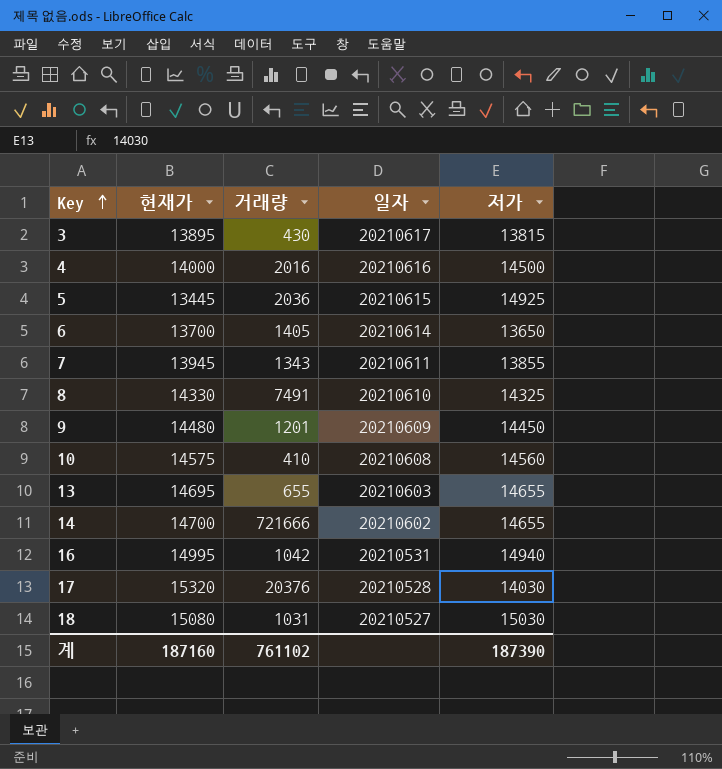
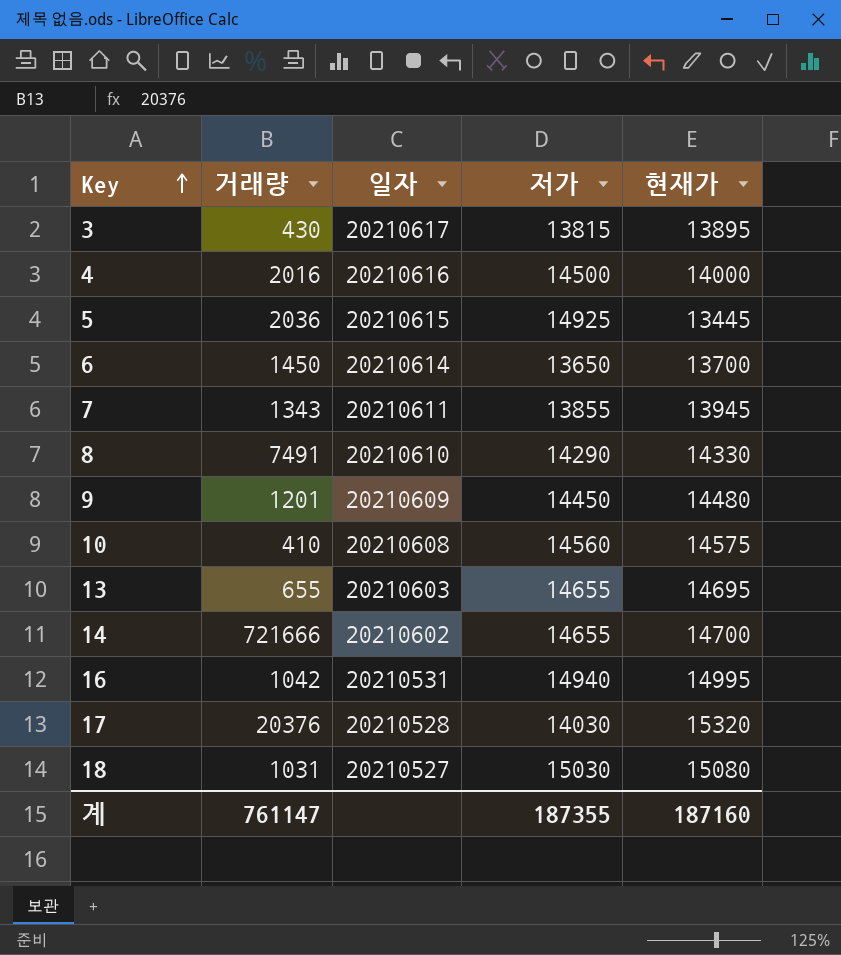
column 현재가 | position: 2 -> 5
6 | 거래량: 1405 -> 1450
8 | 저가: 14325 -> 14290
계 | 거래량: 761102 -> 761147
계 | 저가: 187390 -> 187355

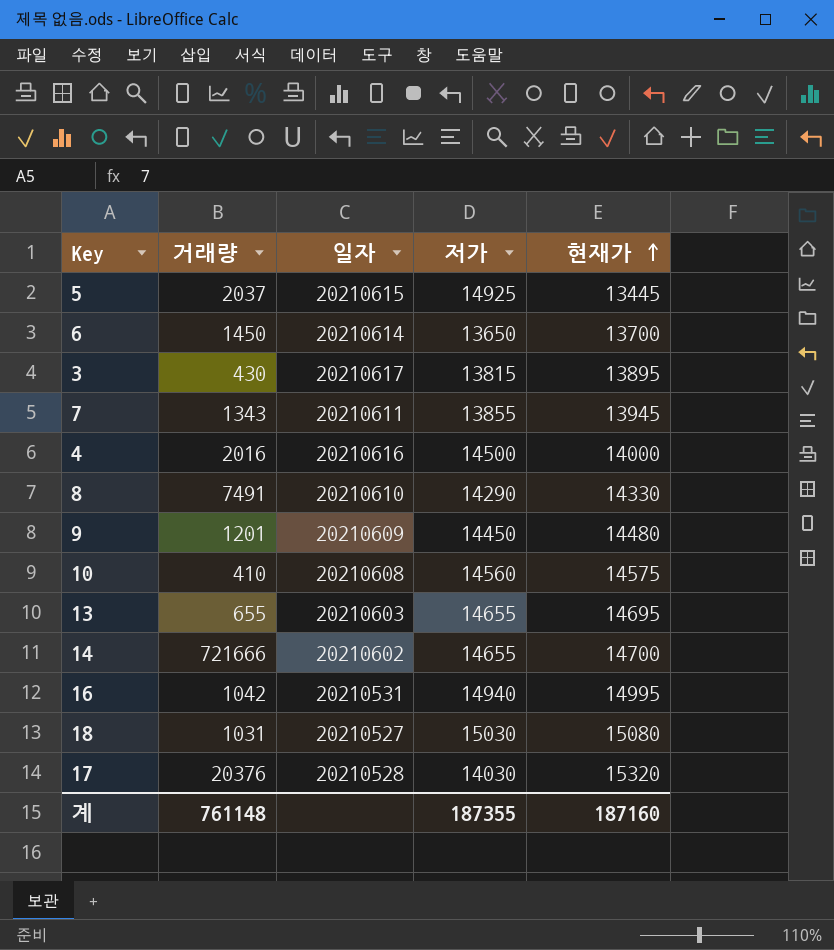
row order: Key ascending -> 현재가 ascending
5 | 거래량: 2036 -> 2037
계 | 거래량: 761147 -> 761148

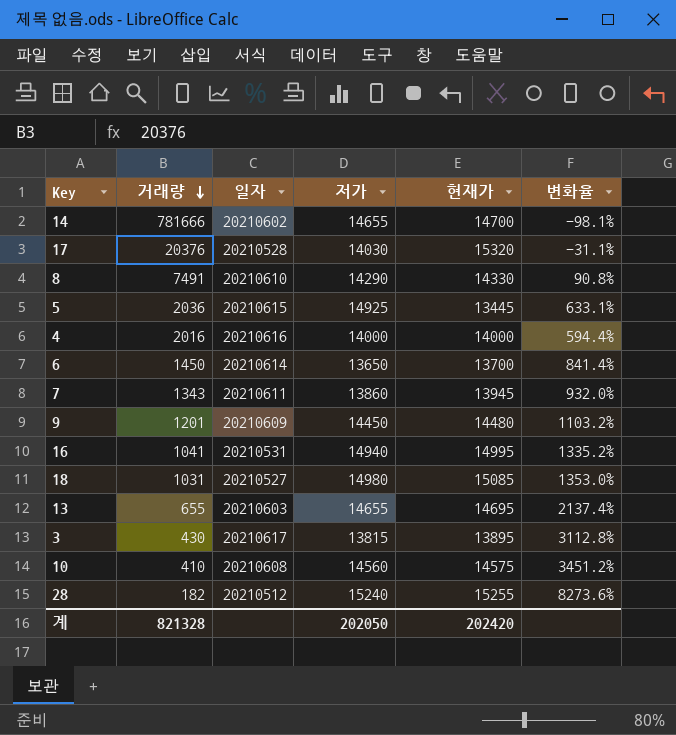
row order: 현재가 ascending -> 거래량 descending
column 변화율 | formula: none -> ([저가] - [거래량]) / [거래량]
14 | 거래량: 721666 -> 781666
5 | 거래량: 2037 -> 2036
4 | 저가: 14500 -> 14000
7 | 저가: 13855 -> 13860
16 | 거래량: 1042 -> 1041
18 | 저가: 15030 -> 14980
18 | 현재가: 15080 -> 15085
row 28: none -> 182 | 20210512 | 15240 | 15255 | 8273.6%
계 | 거래량: 761148 -> 821328
계 | 저가: 187355 -> 202050
계 | 현재가: 187160 -> 202420

